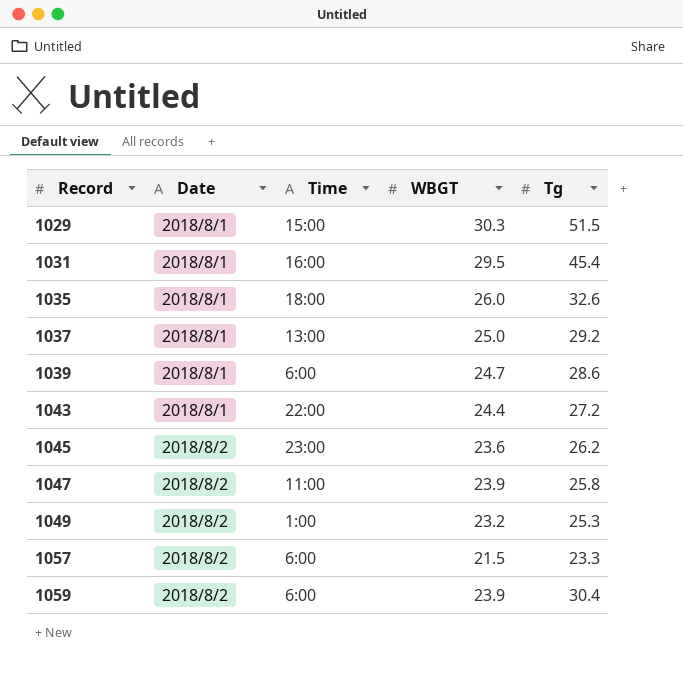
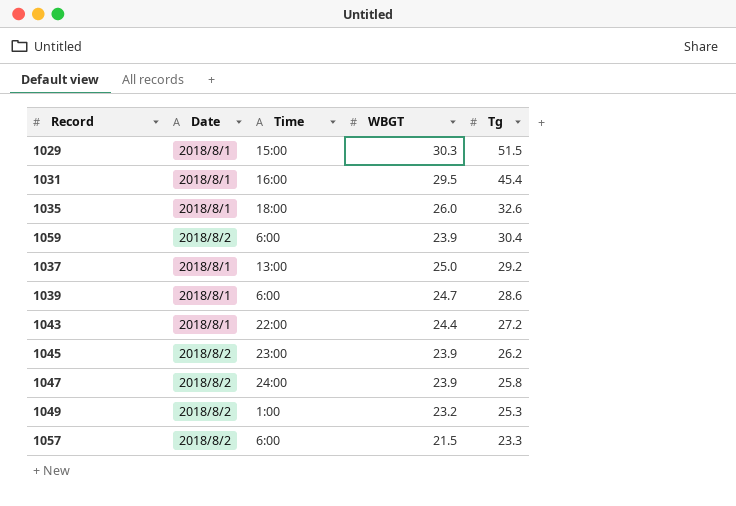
row order: Record ascending -> Tg descending
1045 | WBGT: 23.6 -> 23.9
1047 | Time: 11:00 -> 24:00

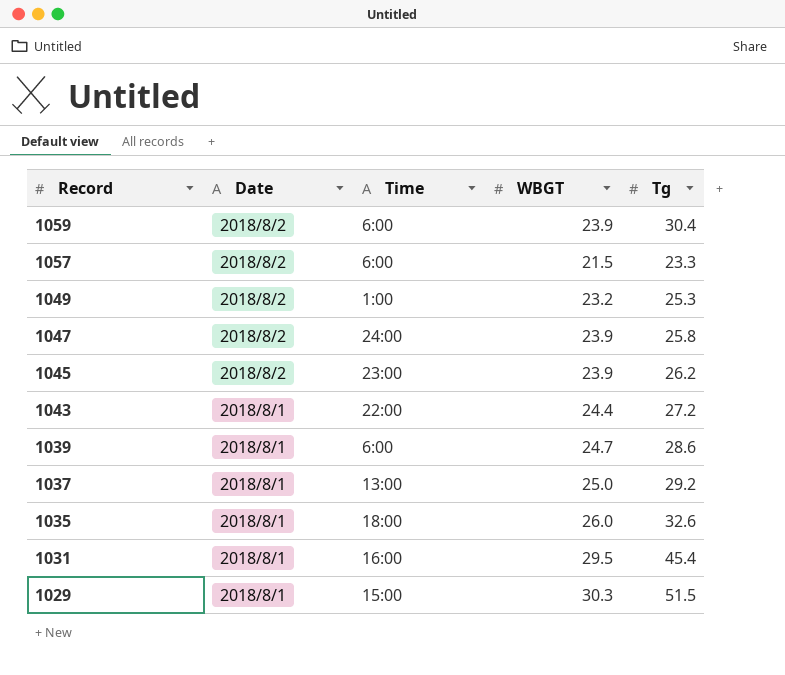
row order: Tg descending -> Record descending

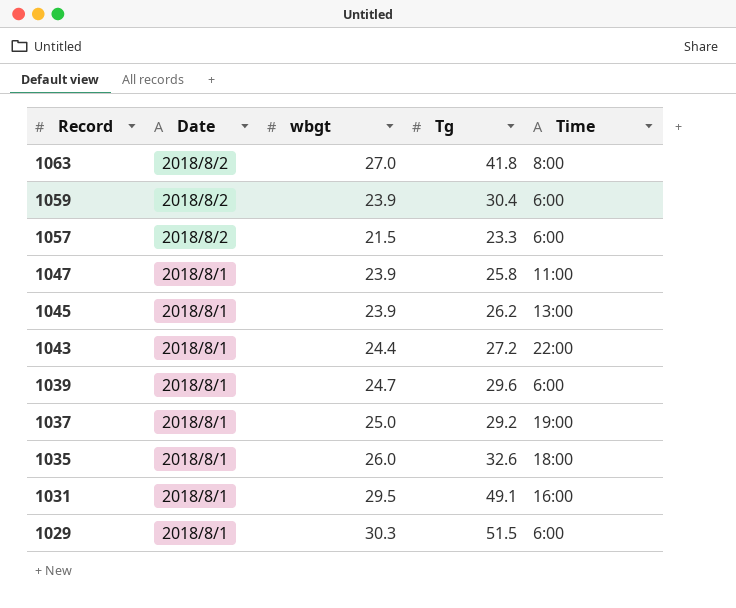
column name: WBGT -> wbgt
column Time | position: 3 -> 5
row 1049: 2018/8/2 | 1:00 | 23.2 | 25.3 -> none
row 1063: none -> 2018/8/2 | 27.0 | 41.8 | 8:00
1047 | Date: 2018/8/2 -> 2018/8/1
1047 | Time: 24:00 -> 11:00
1045 | Date: 2018/8/2 -> 2018/8/1
1045 | Time: 23:00 -> 13:00
1039 | Tg: 28.6 -> 29.6
1037 | Time: 13:00 -> 19:00
1031 | Tg: 45.4 -> 49.1
1029 | Time: 15:00 -> 6:00

